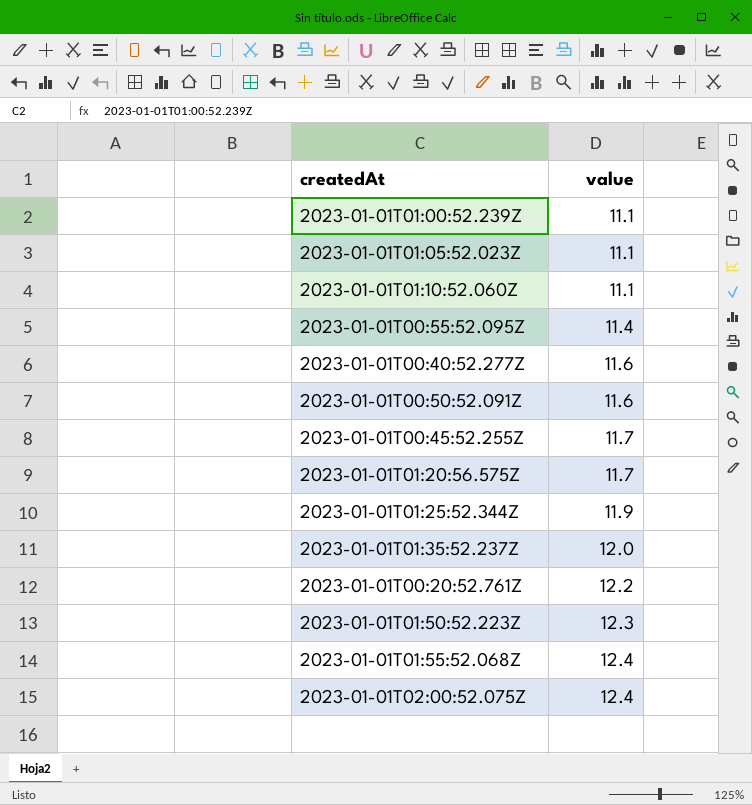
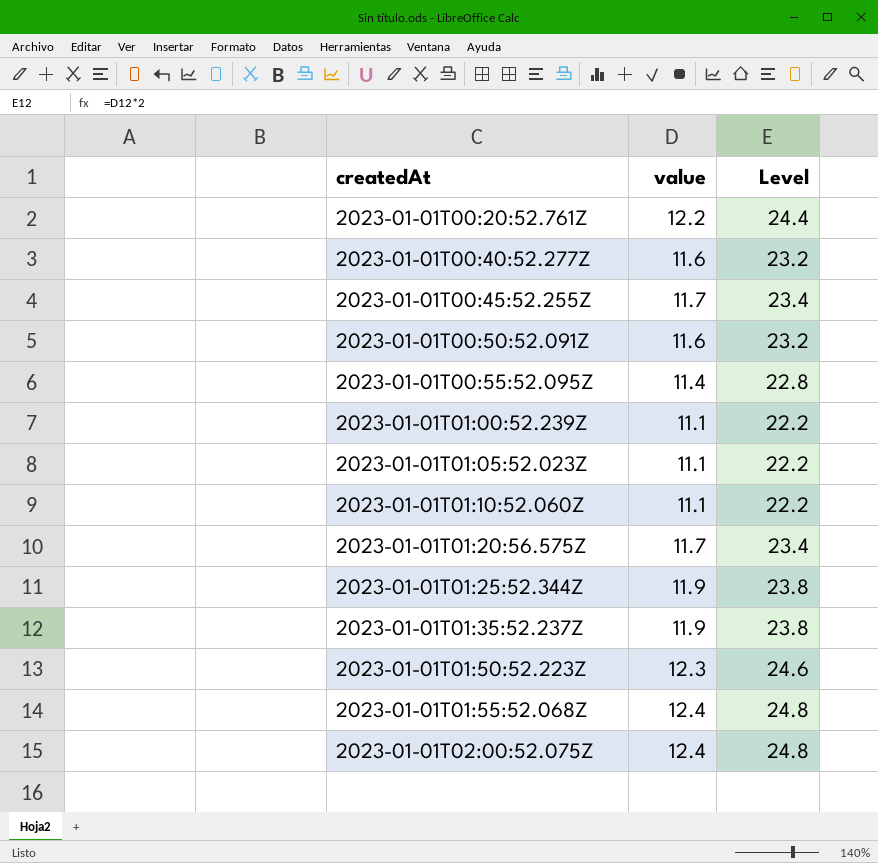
row order: value ascending -> createdAt ascending
column Level | formula: none -> [value] * 2
2023-01-01T01:35:52.237Z | value: 12.0 -> 11.9

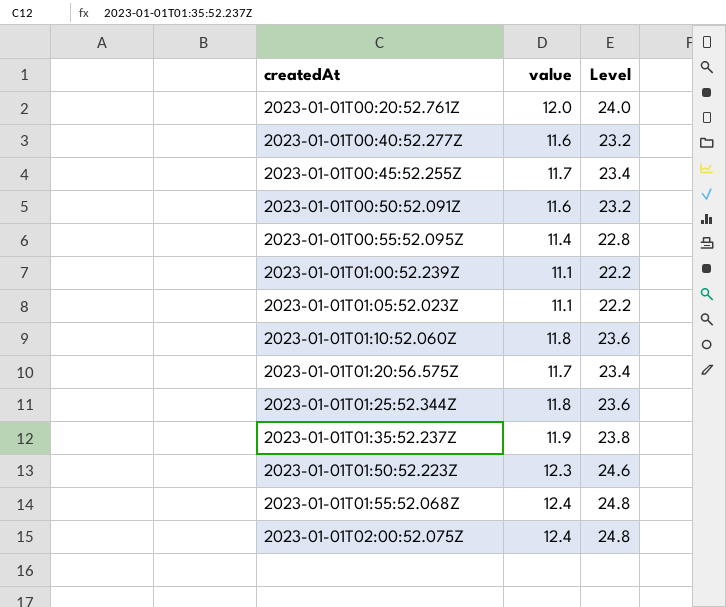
2023-01-01T00:20:52.761Z | value: 12.2 -> 12.0
2023-01-01T00:20:52.761Z | Level: 24.4 -> 24.0
2023-01-01T01:10:52.060Z | value: 11.1 -> 11.8
2023-01-01T01:10:52.060Z | Level: 22.2 -> 23.6
2023-01-01T01:25:52.344Z | value: 11.9 -> 11.8
2023-01-01T01:25:52.344Z | Level: 23.8 -> 23.6

